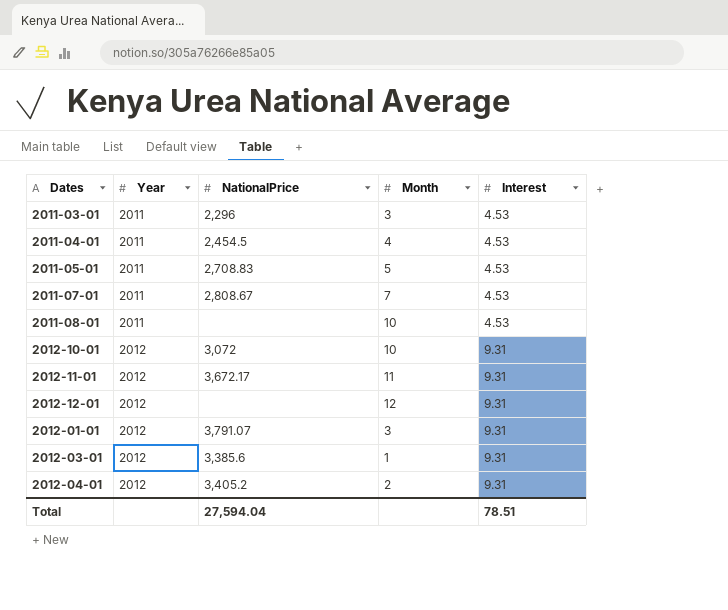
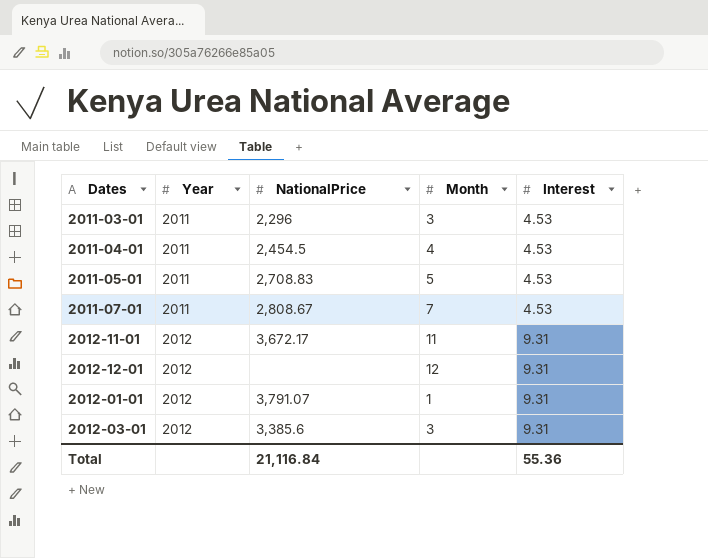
row 2011-08-01: 2011 | none | 10 | 4.53 -> none
row 2012-10-01: 2012 | 3,072 | 10 | 9.31 -> none
row 2012-04-01: 2012 | 3,405.2 | 2 | 9.31 -> none
2012-01-01 | Month: 3 -> 1
2012-03-01 | Month: 1 -> 3
Total | NationalPrice: 27,594.04 -> 21,116.84
Total | Interest: 78.51 -> 55.36

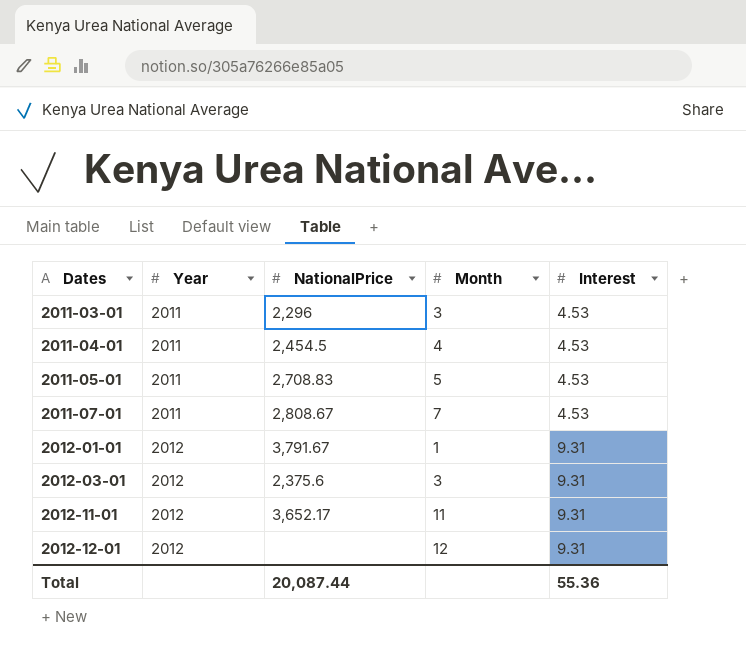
row order: Year ascending -> Dates ascending
2012-01-01 | NationalPrice: 3,791.07 -> 3,791.67
2012-03-01 | NationalPrice: 3,385.6 -> 2,375.6
2012-11-01 | NationalPrice: 3,672.17 -> 3,652.17
Total | NationalPrice: 21,116.84 -> 20,087.44

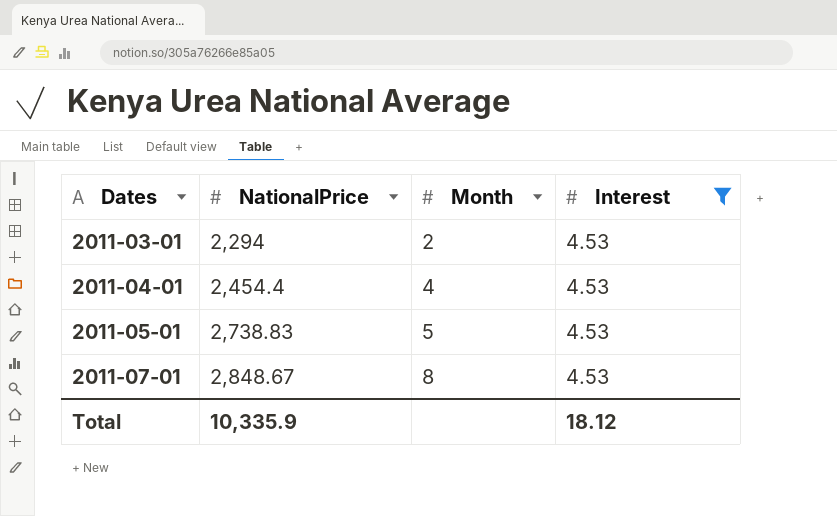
filter: none -> Interest = 4.53
column Year | position: 2 -> none
2011-03-01 | NationalPrice: 2,296 -> 2,294
2011-03-01 | Month: 3 -> 2
2011-04-01 | NationalPrice: 2,454.5 -> 2,454.4
2011-05-01 | NationalPrice: 2,708.83 -> 2,738.83
2011-07-01 | NationalPrice: 2,808.67 -> 2,848.67
2011-07-01 | Month: 7 -> 8
Total | NationalPrice: 20,087.44 -> 10,335.9
Total | Interest: 55.36 -> 18.12

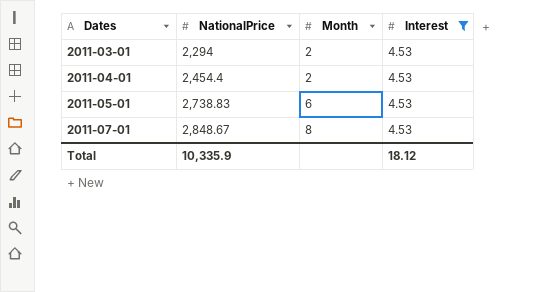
2011-04-01 | Month: 4 -> 2
2011-05-01 | Month: 5 -> 6

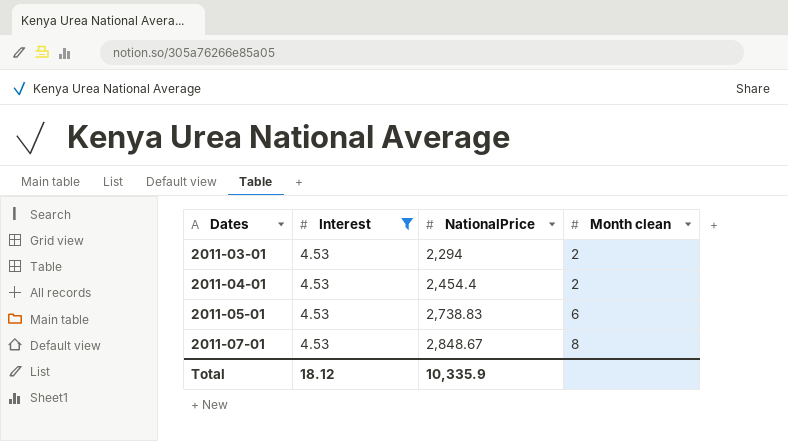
column Interest | position: 4 -> 2
column name: Month -> Month clean

